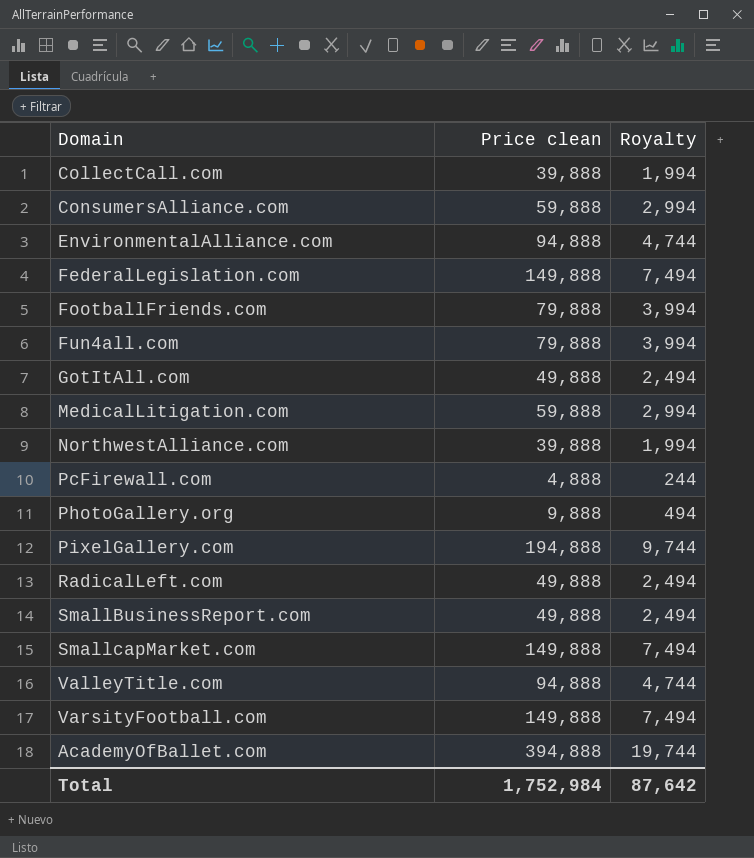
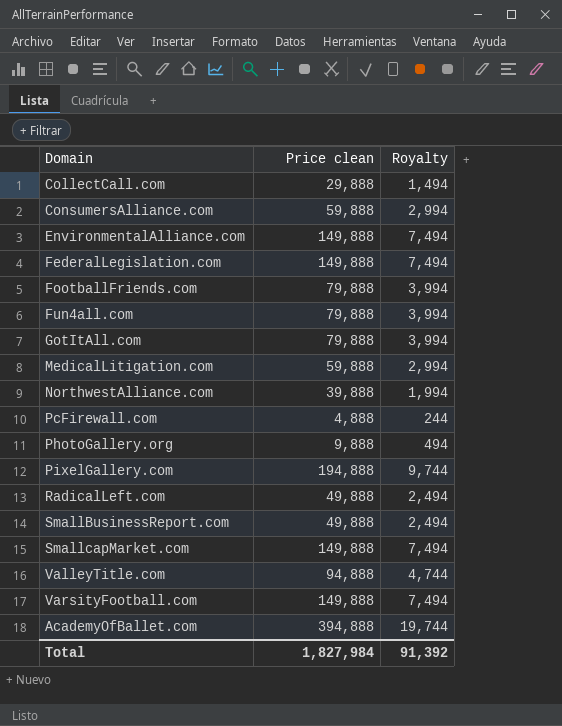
CollectCall.com | Price clean: 39,888 -> 29,888
CollectCall.com | Royalty: 1,994 -> 1,494
EnvironmentalAlliance.com | Price clean: 94,888 -> 149,888
EnvironmentalAlliance.com | Royalty: 4,744 -> 7,494
GotItAll.com | Price clean: 49,888 -> 79,888
GotItAll.com | Royalty: 2,494 -> 3,994
Total | Price clean: 1,752,984 -> 1,827,984
Total | Royalty: 87,642 -> 91,392

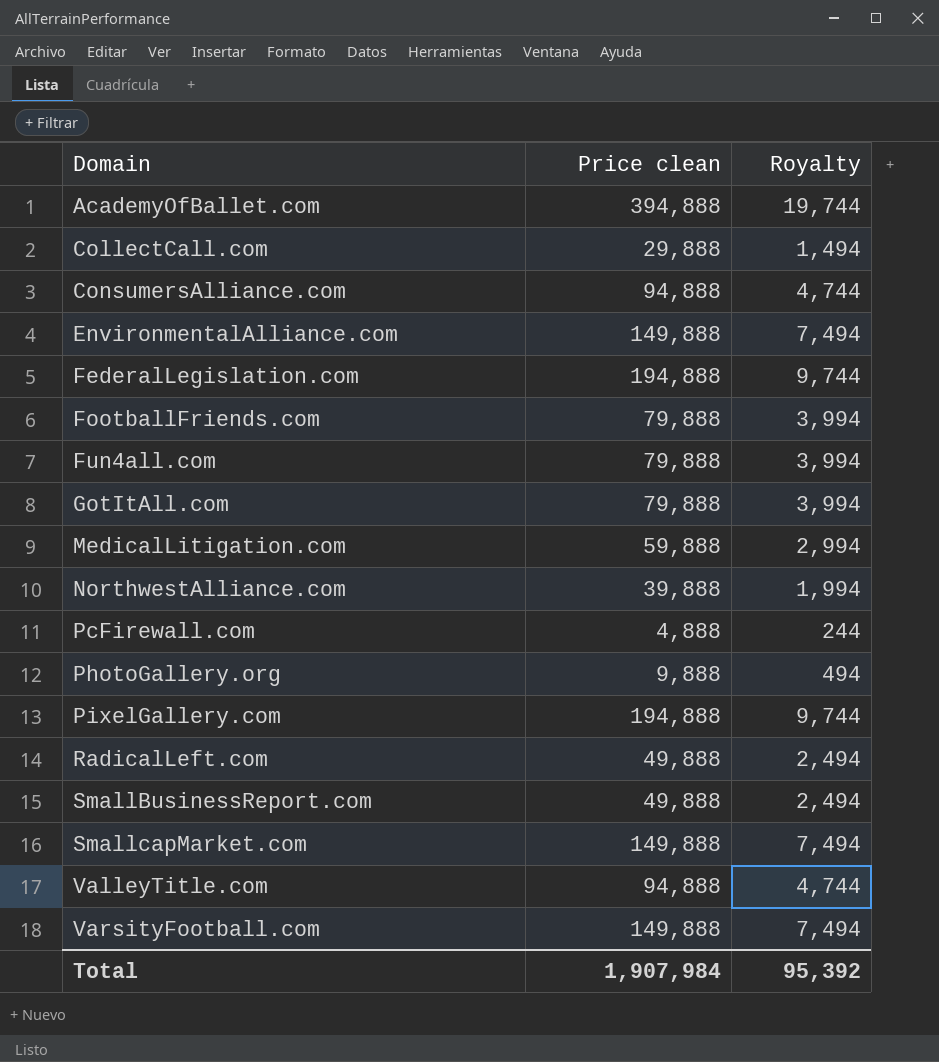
row order: none -> Domain ascending
ConsumersAlliance.com | Price clean: 59,888 -> 94,888
ConsumersAlliance.com | Royalty: 2,994 -> 4,744
FederalLegislation.com | Price clean: 149,888 -> 194,888
FederalLegislation.com | Royalty: 7,494 -> 9,744
Total | Price clean: 1,827,984 -> 1,907,984
Total | Royalty: 91,392 -> 95,392

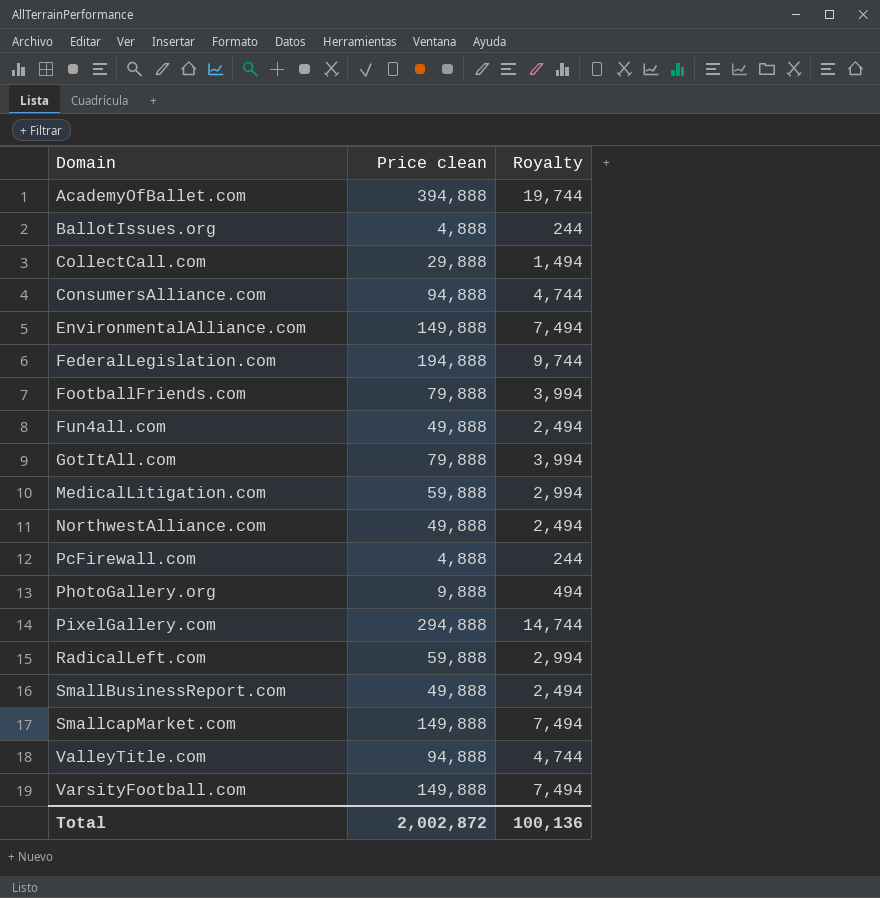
row BallotIssues.org: none -> 4,888 | 244
Fun4all.com | Price clean: 79,888 -> 49,888
Fun4all.com | Royalty: 3,994 -> 2,494
NorthwestAlliance.com | Price clean: 39,888 -> 49,888
NorthwestAlliance.com | Royalty: 1,994 -> 2,494
PixelGallery.com | Price clean: 194,888 -> 294,888
PixelGallery.com | Royalty: 9,744 -> 14,744
RadicalLeft.com | Price clean: 49,888 -> 59,888
RadicalLeft.com | Royalty: 2,494 -> 2,994
Total | Price clean: 1,907,984 -> 2,002,872
Total | Royalty: 95,392 -> 100,136

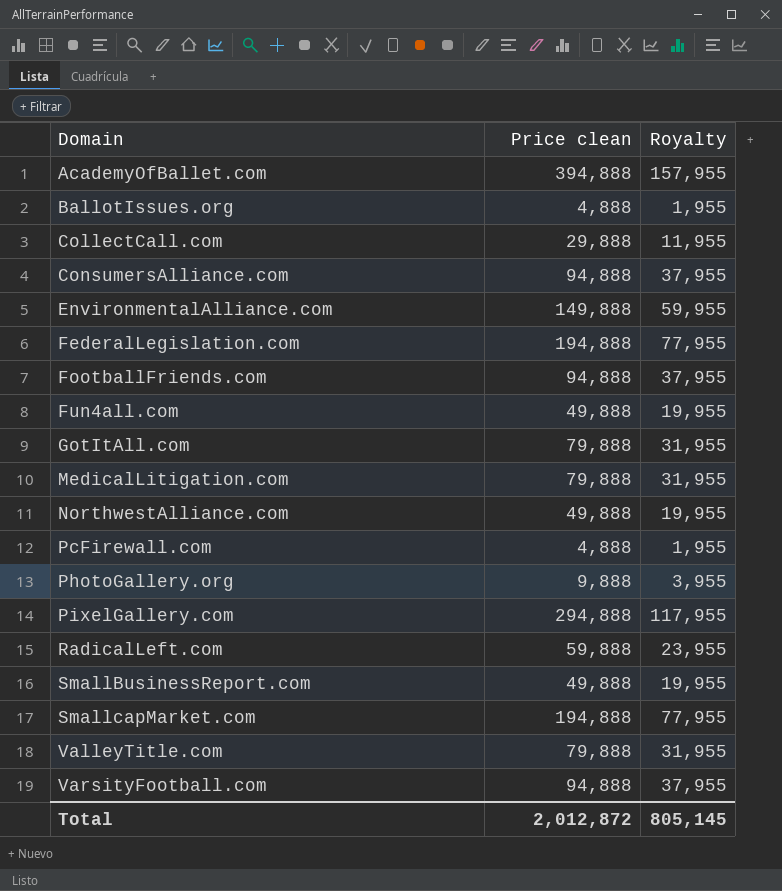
column Royalty | formula: [Price clean] * 0.05 -> [Price clean] * 0.4
FootballFriends.com | Price clean: 79,888 -> 94,888
MedicalLitigation.com | Price clean: 59,888 -> 79,888
SmallcapMarket.com | Price clean: 149,888 -> 194,888
ValleyTitle.com | Price clean: 94,888 -> 79,888
VarsityFootball.com | Price clean: 149,888 -> 94,888
Total | Price clean: 2,002,872 -> 2,012,872
Total | Royalty: 100,136 -> 805,145

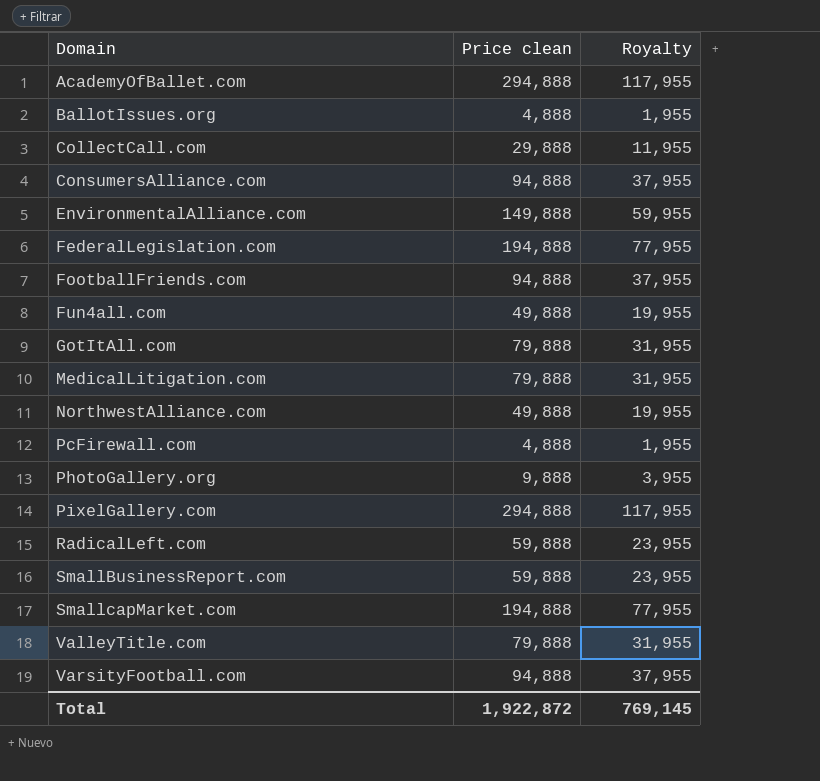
AcademyOfBallet.com | Price clean: 394,888 -> 294,888
AcademyOfBallet.com | Royalty: 157,955 -> 117,955
SmallBusinessReport.com | Price clean: 49,888 -> 59,888
SmallBusinessReport.com | Royalty: 19,955 -> 23,955
Total | Price clean: 2,012,872 -> 1,922,872
Total | Royalty: 805,145 -> 769,145

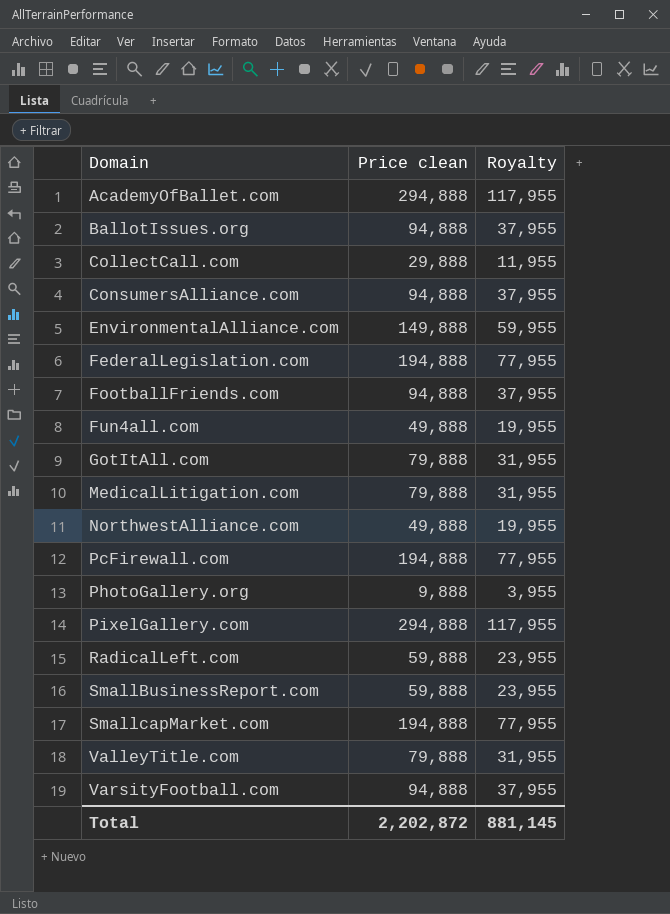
BallotIssues.org | Price clean: 4,888 -> 94,888
BallotIssues.org | Royalty: 1,955 -> 37,955
PcFirewall.com | Price clean: 4,888 -> 194,888
PcFirewall.com | Royalty: 1,955 -> 77,955
Total | Price clean: 1,922,872 -> 2,202,872
Total | Royalty: 769,145 -> 881,145

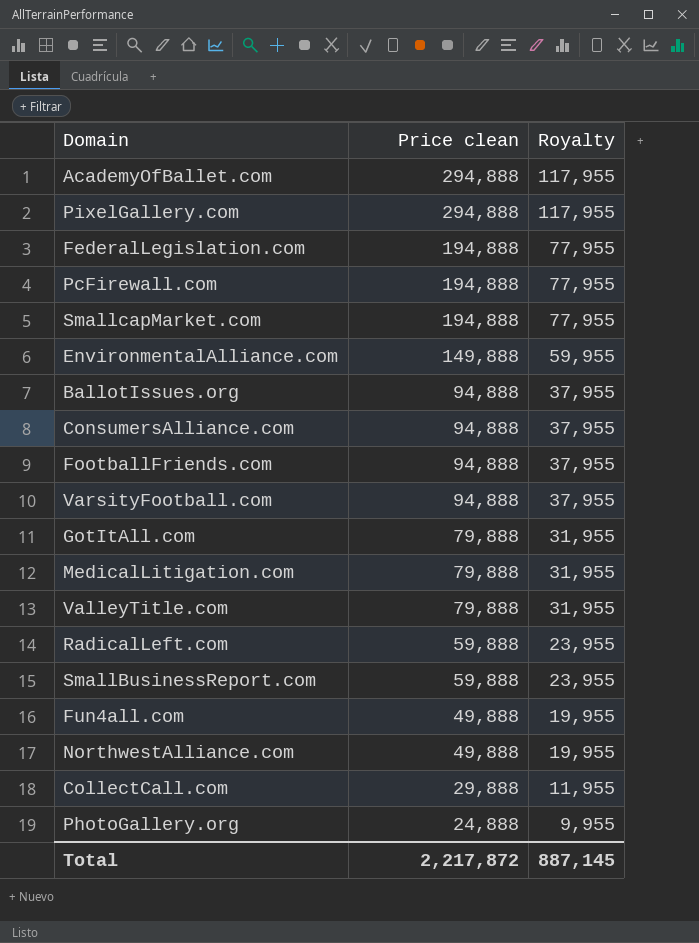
row order: Domain ascending -> Price clean descending
PhotoGallery.org | Price clean: 9,888 -> 24,888
PhotoGallery.org | Royalty: 3,955 -> 9,955
Total | Price clean: 2,202,872 -> 2,217,872
Total | Royalty: 881,145 -> 887,145

